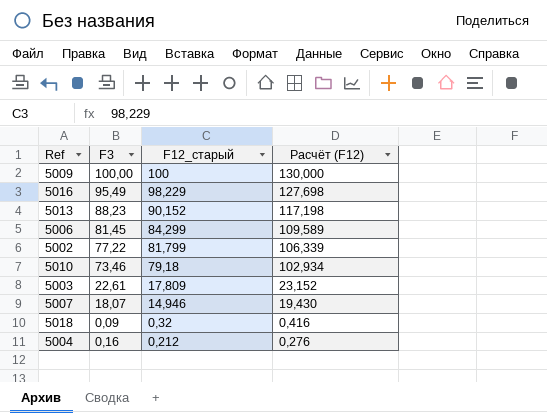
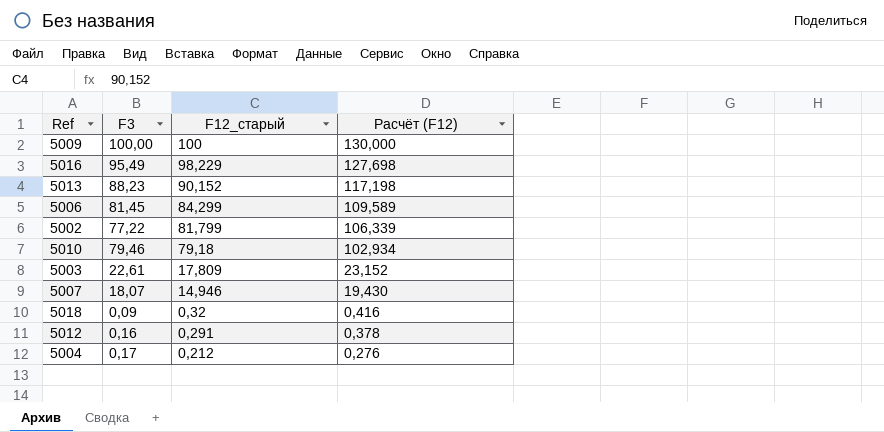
5010 | F3: 73,46 -> 79,46
row 5012: none -> 0,16 | 0,291 | 0,378
5004 | F3: 0,16 -> 0,17

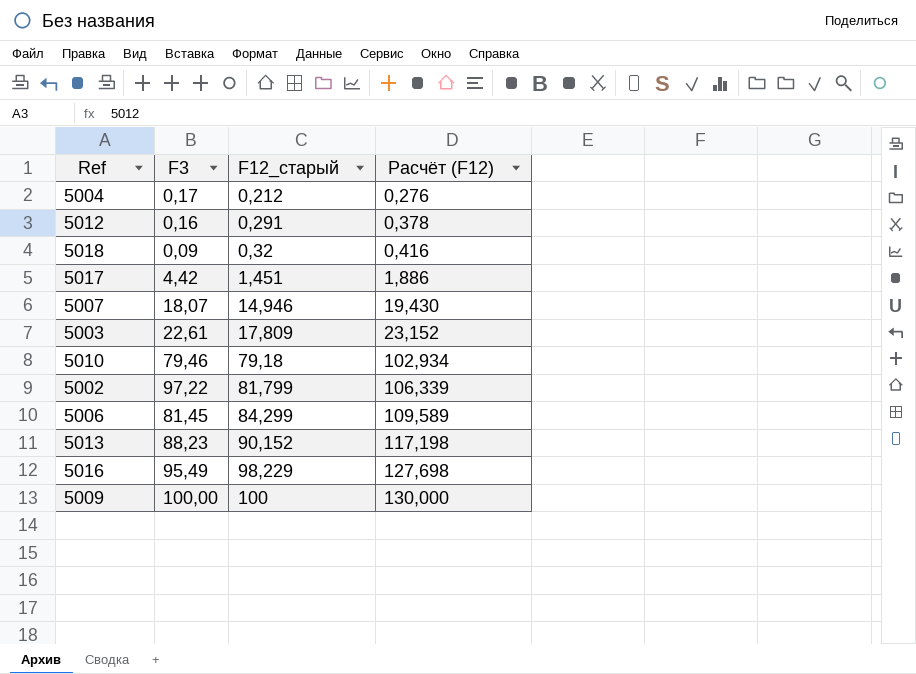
row order: F12_старый descending -> F12_старый ascending
row 5017: none -> 4,42 | 1,451 | 1,886
5002 | F3: 77,22 -> 97,22

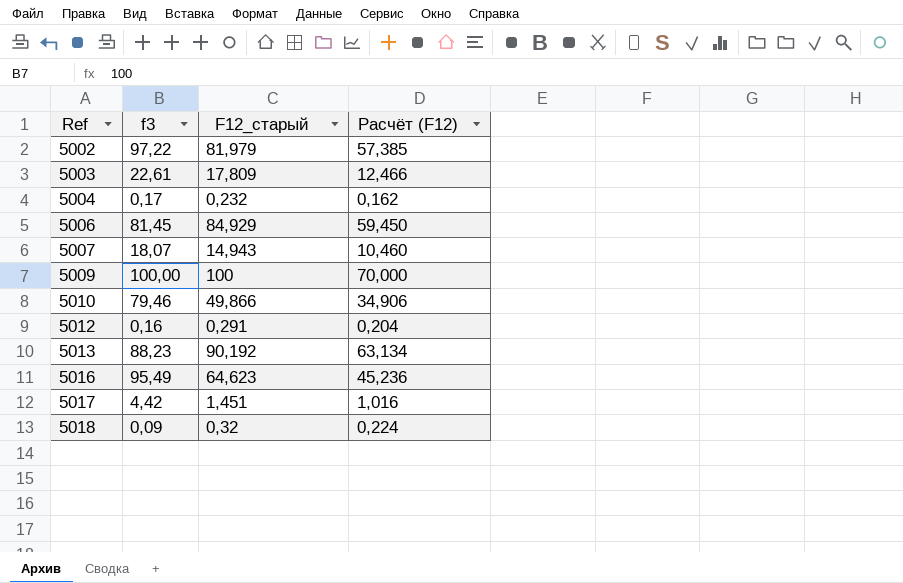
row order: F12_старый ascending -> Ref ascending
column name: F3 -> f3
column Расчёт (F12) | formula: [F12_старый] * 1,3 -> [F12_старый] * 0,7
5002 | F12_старый: 81,799 -> 81,979
5004 | F12_старый: 0,212 -> 0,232
5006 | F12_старый: 84,299 -> 84,929
5007 | F12_старый: 14,946 -> 14,943
5010 | F12_старый: 79,18 -> 49,866
5013 | F12_старый: 90,152 -> 90,192
5016 | F12_старый: 98,229 -> 64,623

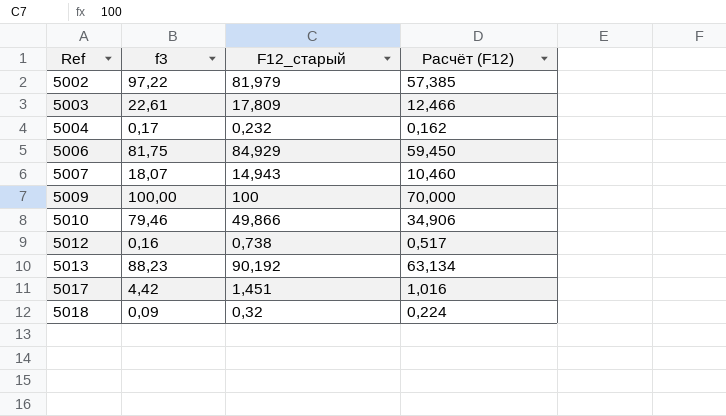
row 5016: 95,49 | 64,623 | 45,236 -> none
5006 | f3: 81,45 -> 81,75
5012 | F12_старый: 0,291 -> 0,738
5012 | Расчёт (F12): 0,204 -> 0,517

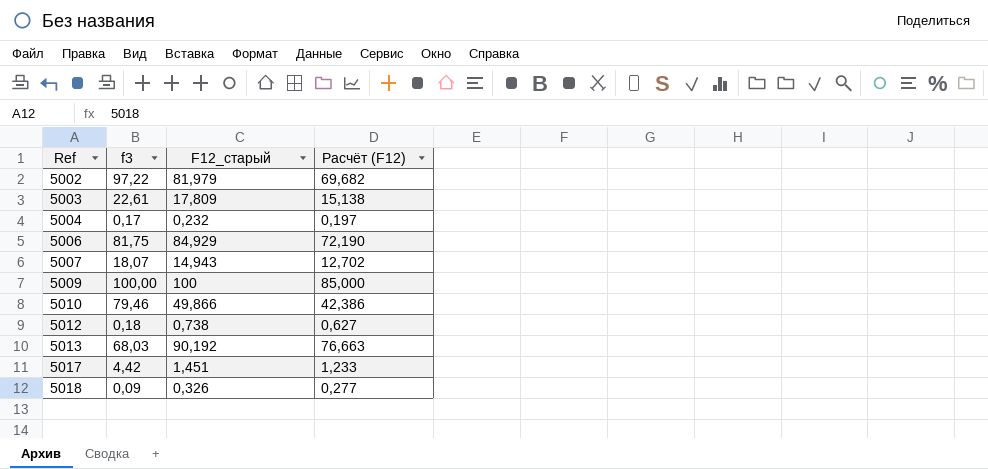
column Расчёт (F12) | formula: [F12_старый] * 0,7 -> [F12_старый] * 0,85
5012 | f3: 0,16 -> 0,18
5013 | f3: 88,23 -> 68,03
5018 | F12_старый: 0,32 -> 0,326

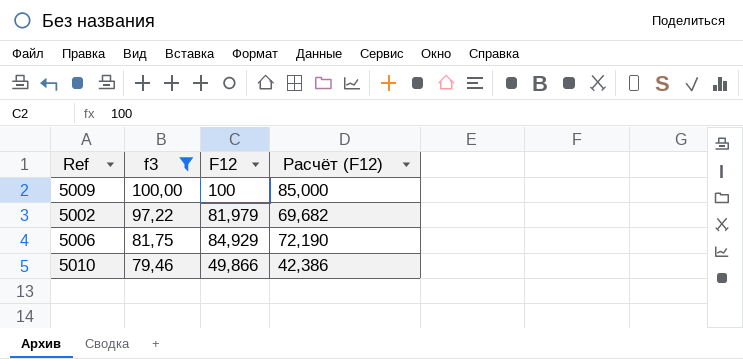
filter: none -> f3 >= 79,46
row order: Ref ascending -> f3 descending
column name: F12_старый -> F12

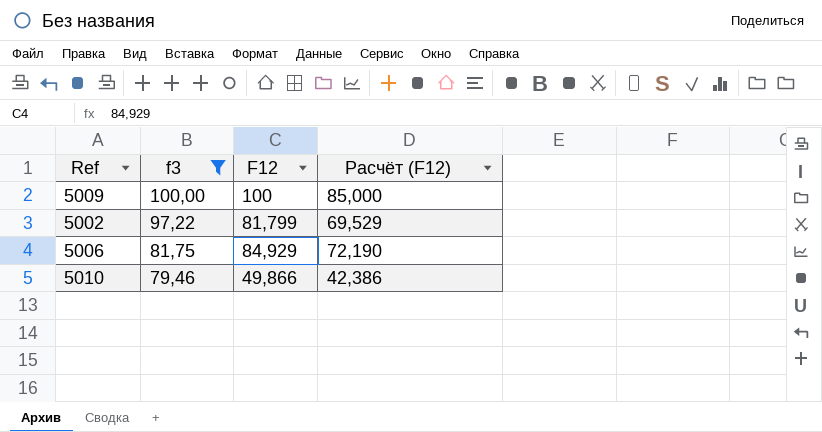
5002 | F12: 81,979 -> 81,799
5002 | Расчёт (F12): 69,682 -> 69,529

